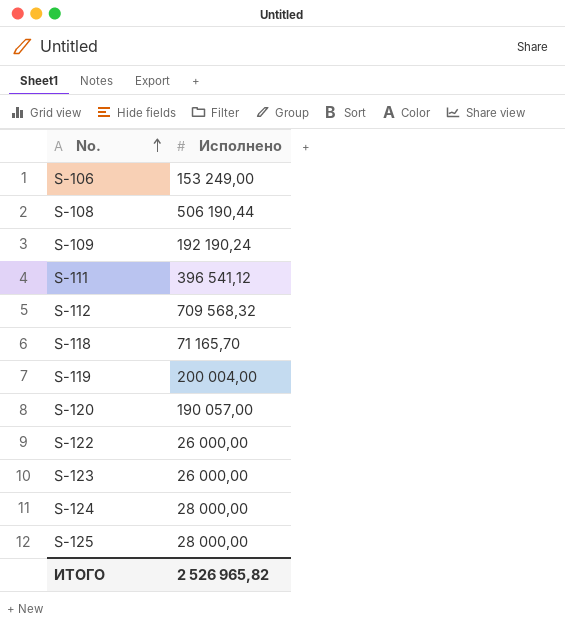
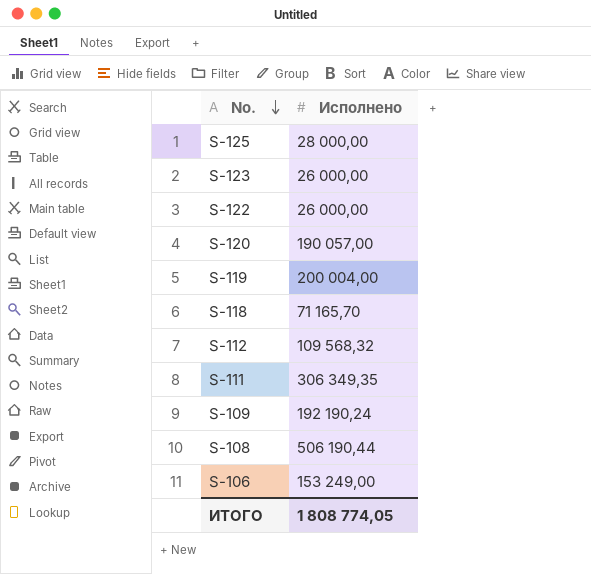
row order: No. ascending -> No. descending
row S-124: 28 000,00 -> none
S-112 | Исполнено: 709 568,32 -> 109 568,32
S-111 | Исполнено: 396 541,12 -> 306 349,35
ИТОГО | Исполнено: 2 526 965,82 -> 1 808 774,05

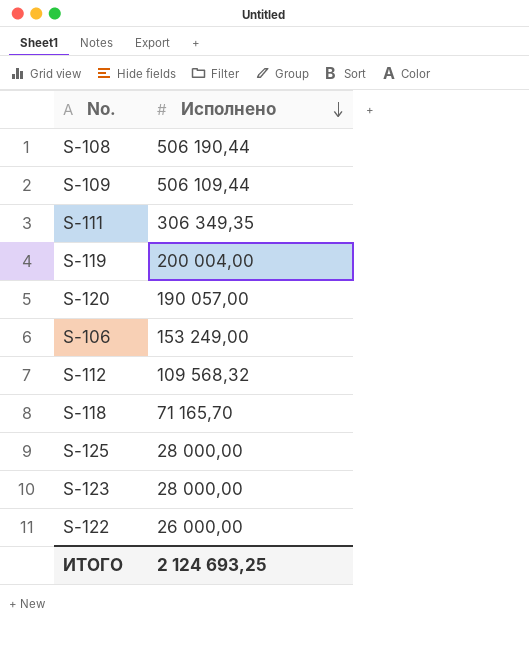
row order: No. descending -> Исполнено descending
S-109 | Исполнено: 192 190,24 -> 506 109,44
S-123 | Исполнено: 26 000,00 -> 28 000,00
ИТОГО | Исполнено: 1 808 774,05 -> 2 124 693,25

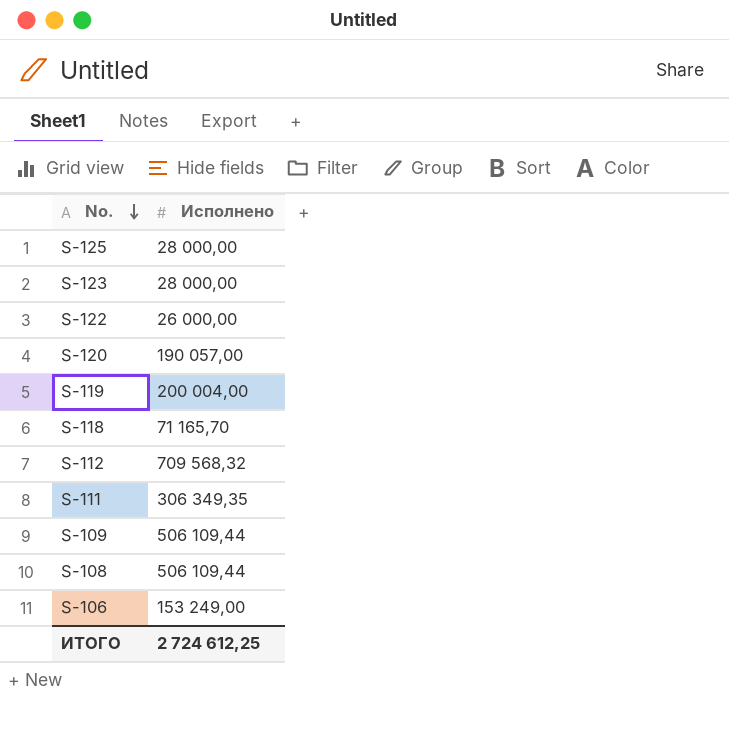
row order: Исполнено descending -> No. descending
S-112 | Исполнено: 109 568,32 -> 709 568,32
S-108 | Исполнено: 506 190,44 -> 506 109,44
ИТОГО | Исполнено: 2 124 693,25 -> 2 724 612,25

